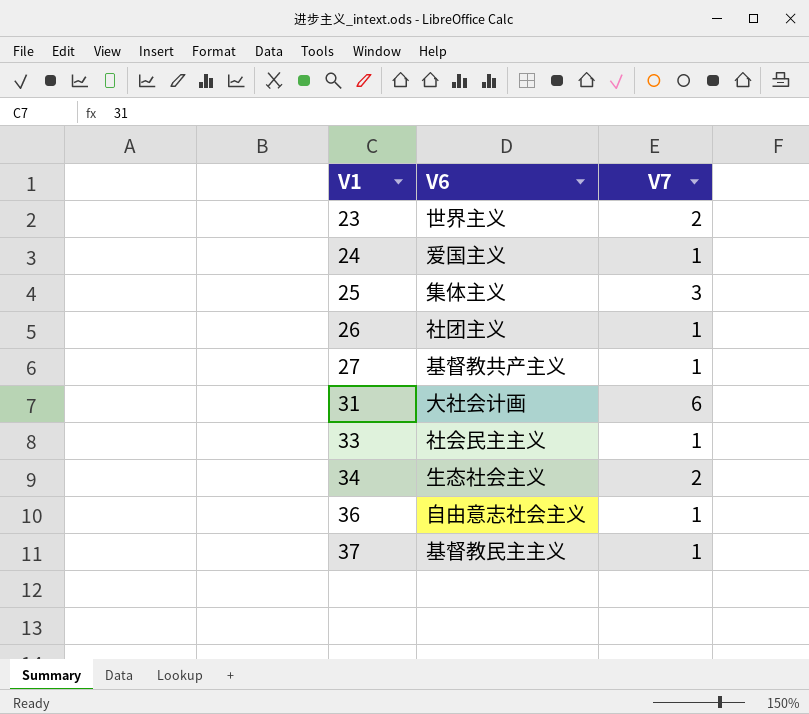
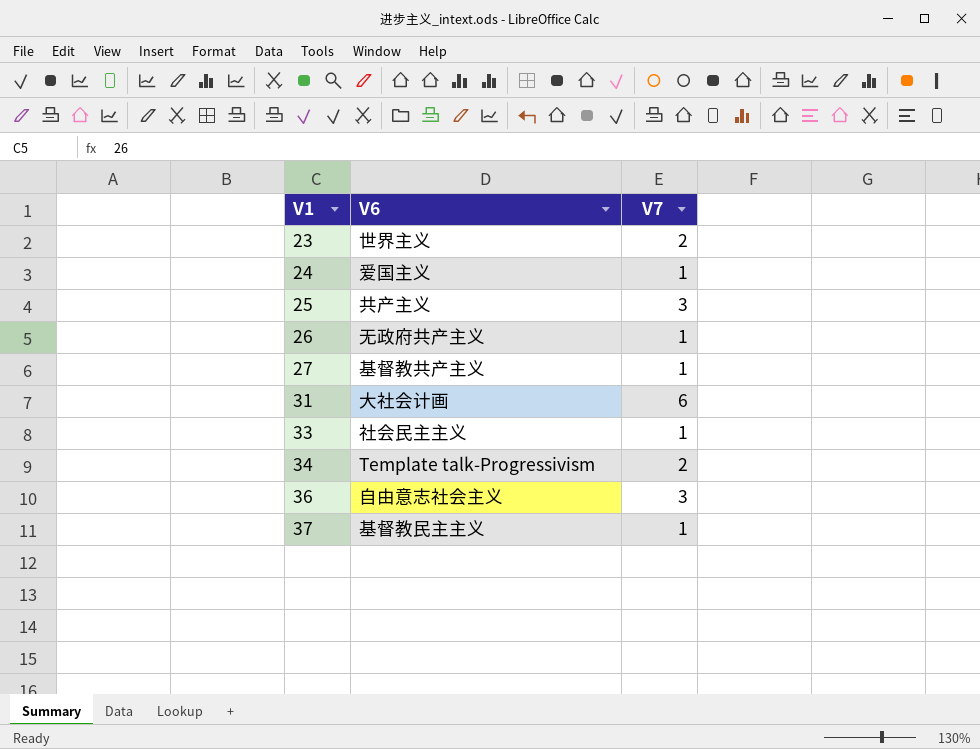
25 | V6: 集体主义 -> 共产主义
26 | V6: 社团主义 -> 无政府共产主义
34 | V6: 生态社会主义 -> Template talk-Progressivism
36 | V7: 1 -> 3

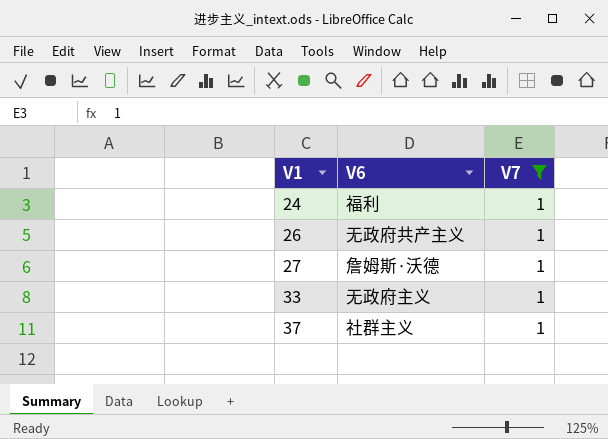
filter: none -> V7 = 1
24 | V6: 爱国主义 -> 福利
27 | V6: 基督教共产主义 -> 詹姆斯·沃德
33 | V6: 社会民主主义 -> 无政府主义
37 | V6: 基督教民主主义 -> 社群主义

